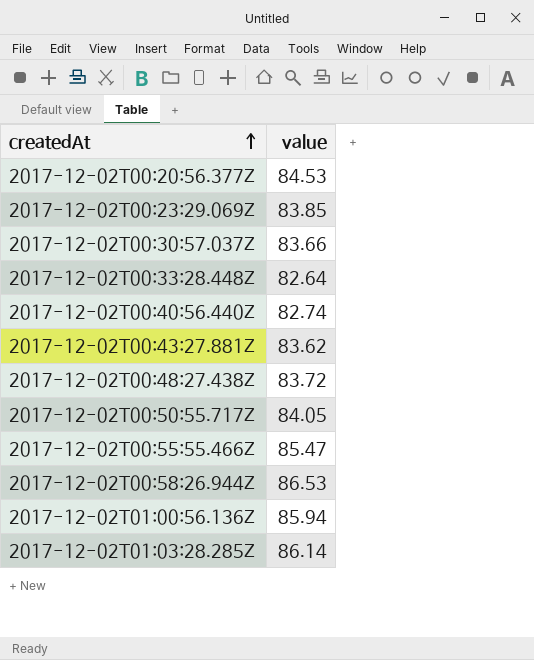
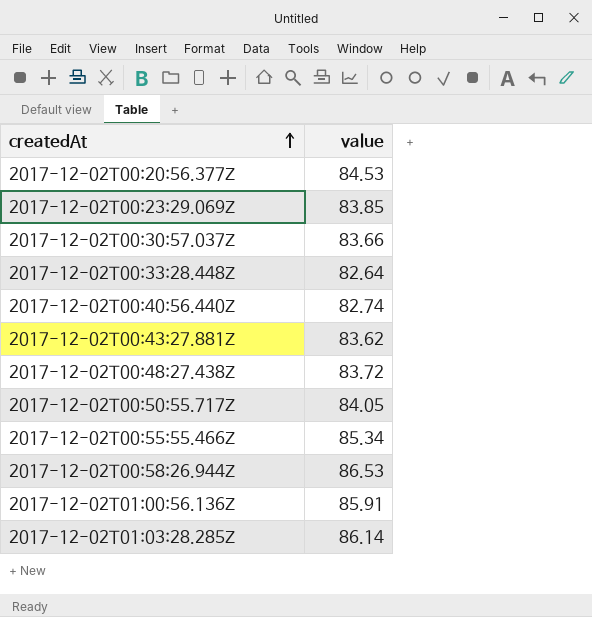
2017-12-02T00:55:55.466Z | value: 85.47 -> 85.34
2017-12-02T01:00:56.136Z | value: 85.94 -> 85.91

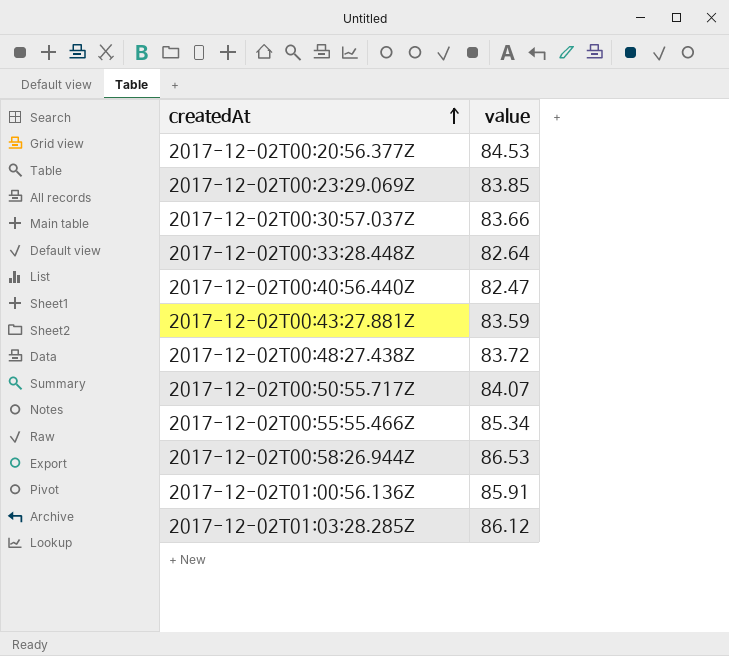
2017-12-02T00:40:56.440Z | value: 82.74 -> 82.47
2017-12-02T00:43:27.881Z | value: 83.62 -> 83.59
2017-12-02T00:50:55.717Z | value: 84.05 -> 84.07
2017-12-02T01:03:28.285Z | value: 86.14 -> 86.12

